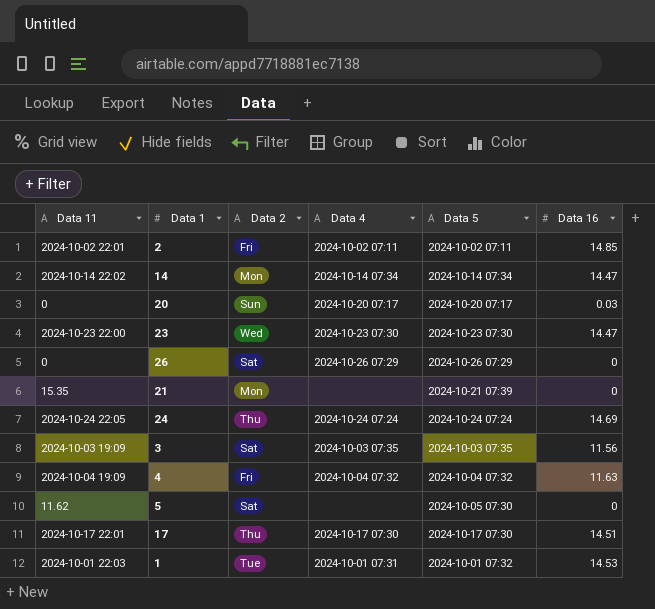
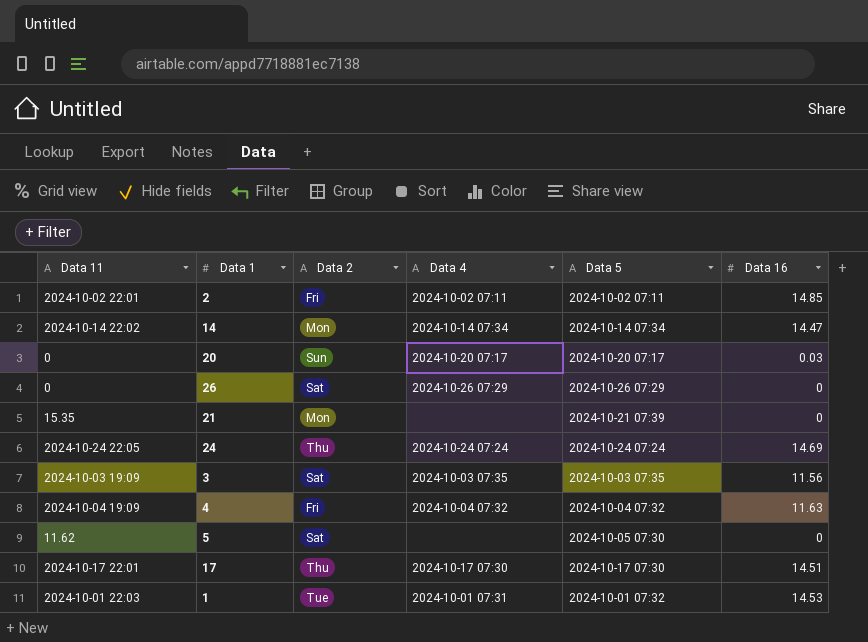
row 23: 2024-10-23 22:00 | Wed | 2024-10-23 07:30 | 2024-10-23 07:30 | 14.47 -> none

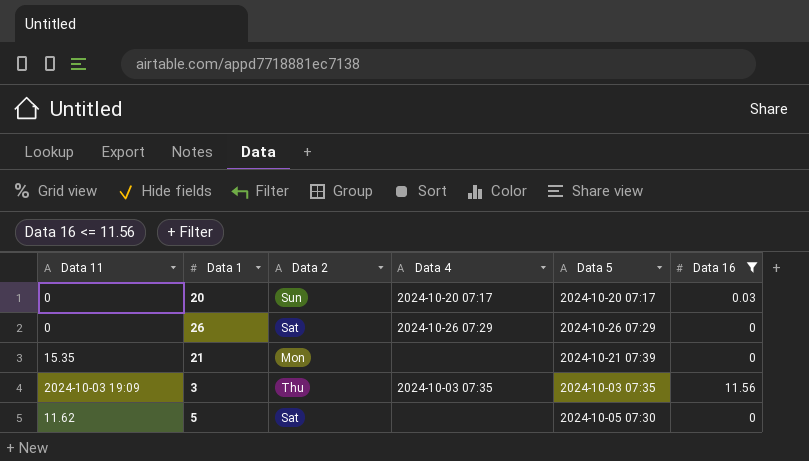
filter: none -> Data 16 <= 11.56
3 | Data 2: Sat -> Thu

